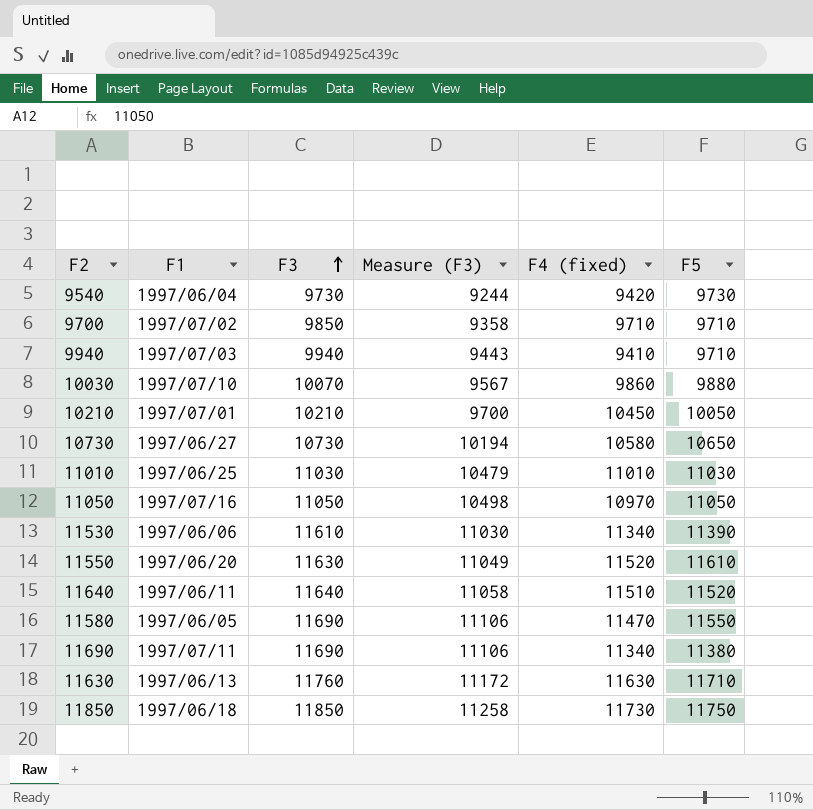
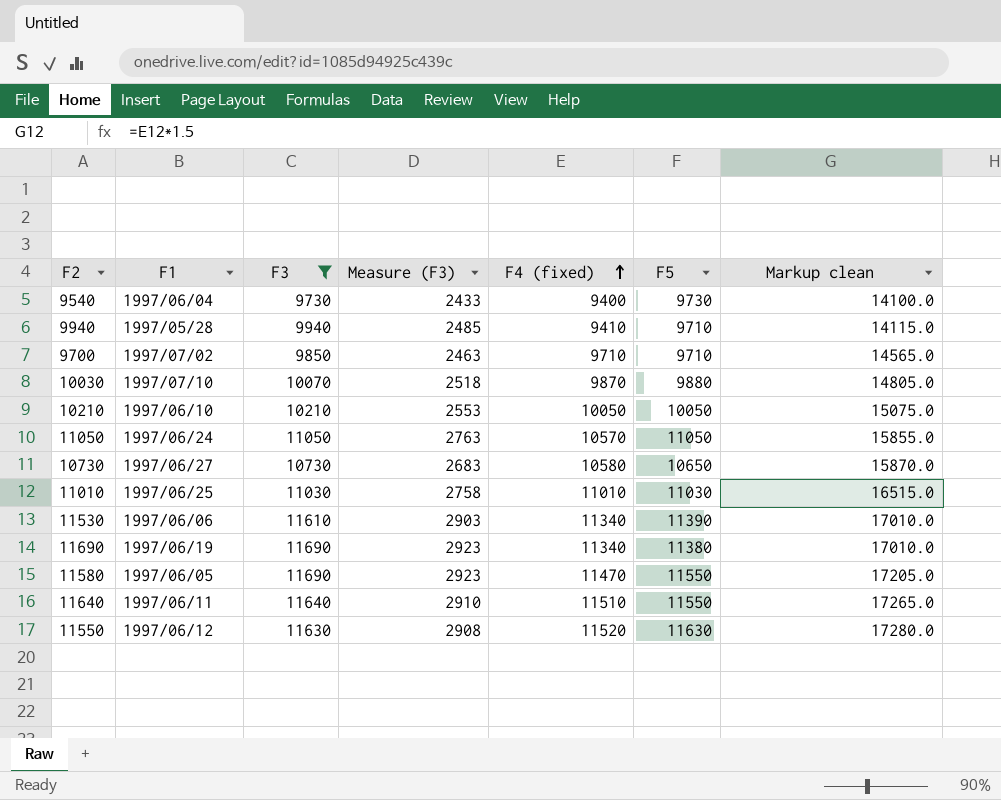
filter: none -> F3 <= 11690
row order: F3 ascending -> F4 (fixed) ascending
column Measure (F3) | formula: [F3] * 0.95 -> [F3] * 0.25
column Markup clean | formula: none -> [F4 (fixed)] * 1.5
9540 | F4 (fixed): 9420 -> 9400
9940 | F1: 1997/07/03 -> 1997/05/28
10030 | F4 (fixed): 9860 -> 9870
10210 | F1: 1997/07/01 -> 1997/06/10
10210 | F4 (fixed): 10450 -> 10050
11050 | F1: 1997/07/16 -> 1997/06/24
11050 | F4 (fixed): 10970 -> 10570
11690 | F1: 1997/07/11 -> 1997/06/19
11640 | F5: 11520 -> 11550
11550 | F1: 1997/06/20 -> 1997/06/12
11550 | F5: 11610 -> 11630

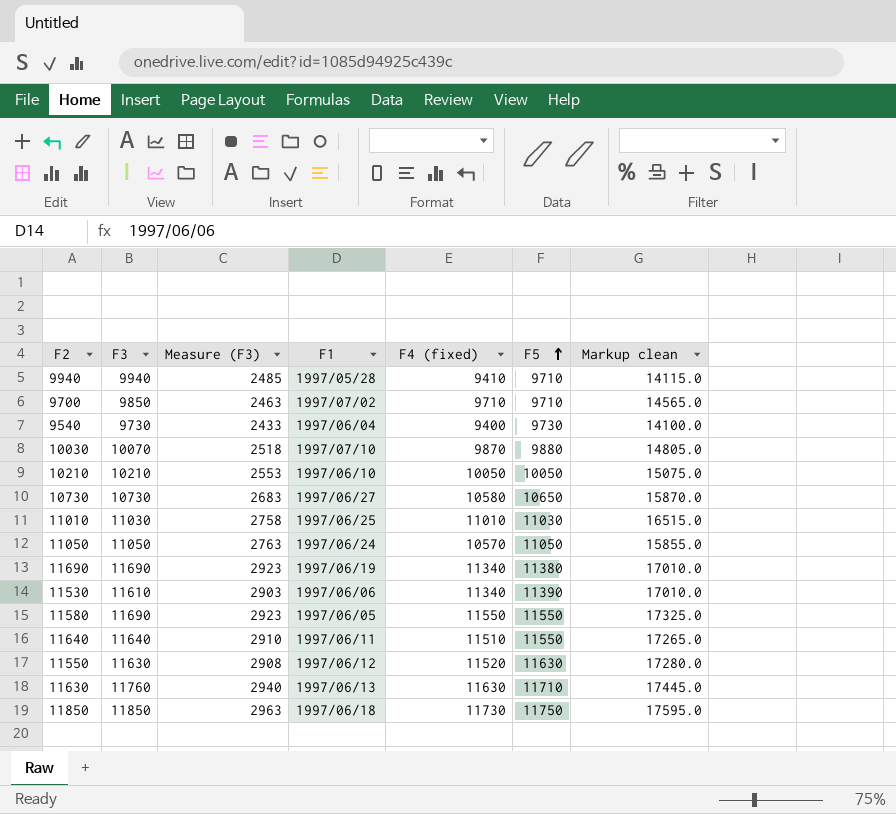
filter: F3 <= 11690 -> none
row order: F4 (fixed) ascending -> F5 ascending
column F1 | position: 2 -> 4
11580 | F4 (fixed): 11470 -> 11550
11580 | Markup clean: 17205.0 -> 17325.0

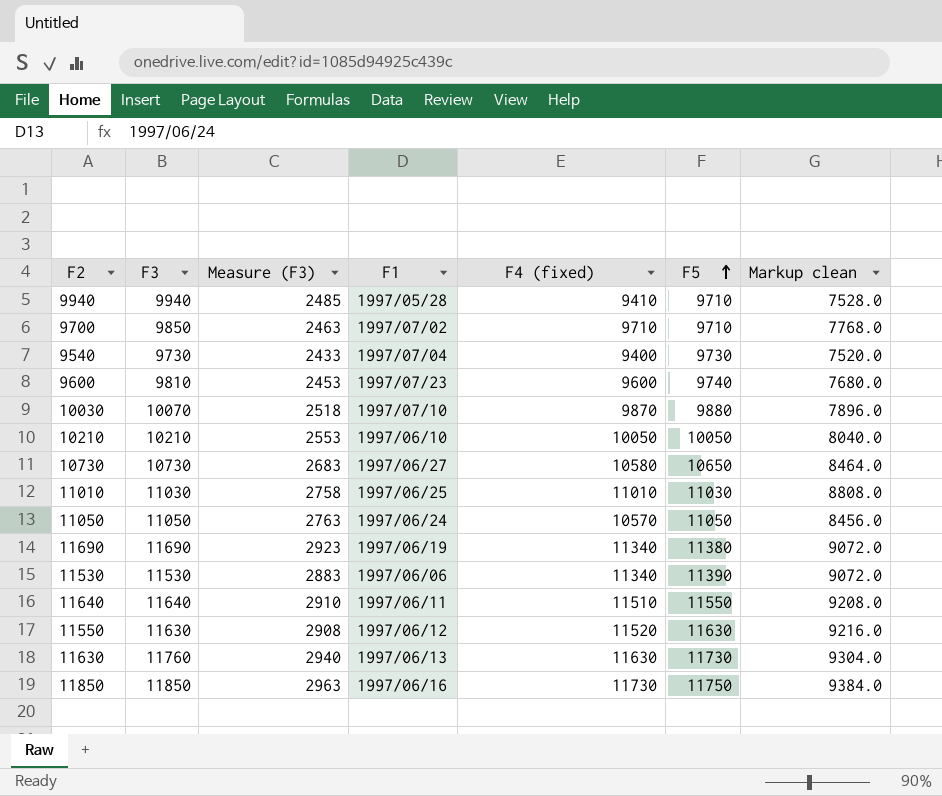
column Markup clean | formula: [F4 (fixed)] * 1.5 -> [F4 (fixed)] * 0.8
row 11580: 11690 | 2923 | 1997/06/05 | 11550 | 11550 | 17325.0 -> none
9540 | F1: 1997/06/04 -> 1997/07/04
row 9600: none -> 9810 | 2453 | 1997/07/23 | 9600 | 9740 | 7680.0
11530 | F3: 11610 -> 11530
11530 | Measure (F3): 2903 -> 2883
11630 | F5: 11710 -> 11730
11850 | F1: 1997/06/18 -> 1997/06/16

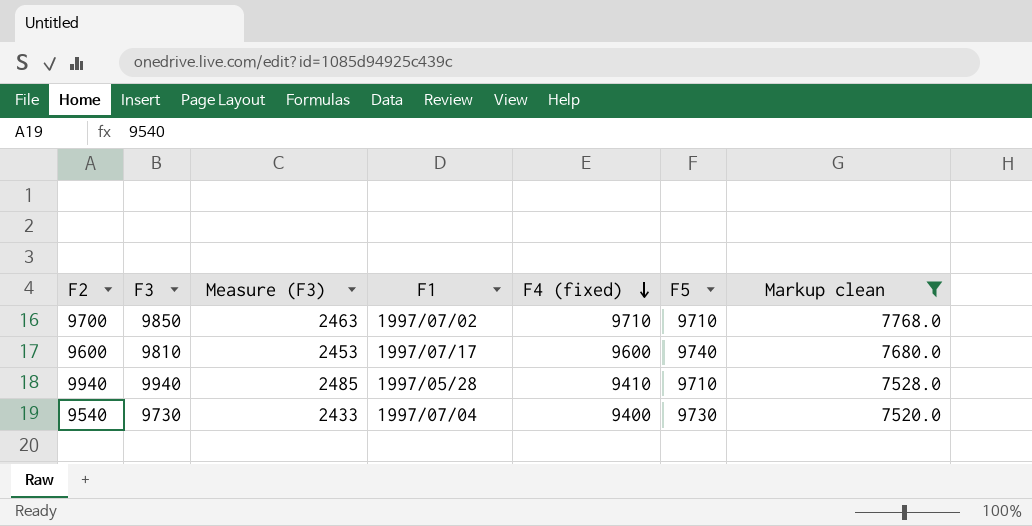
filter: none -> Markup clean <= 7768.0
row order: F5 ascending -> F4 (fixed) descending
9600 | F1: 1997/07/23 -> 1997/07/17

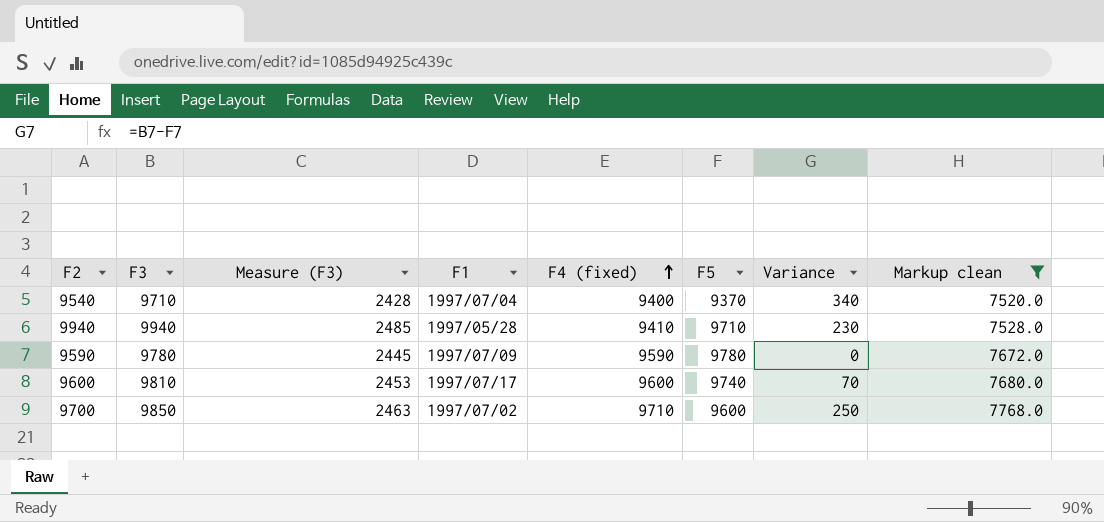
row order: F4 (fixed) descending -> F4 (fixed) ascending
column Variance | formula: none -> [F3] - [F5]
9540 | F3: 9730 -> 9710
9540 | Measure (F3): 2433 -> 2428
9540 | F5: 9730 -> 9370
row 9590: none -> 9780 | 2445 | 1997/07/09 | 9590 | 9780 | 0 | 7672.0
9700 | F5: 9710 -> 9600

